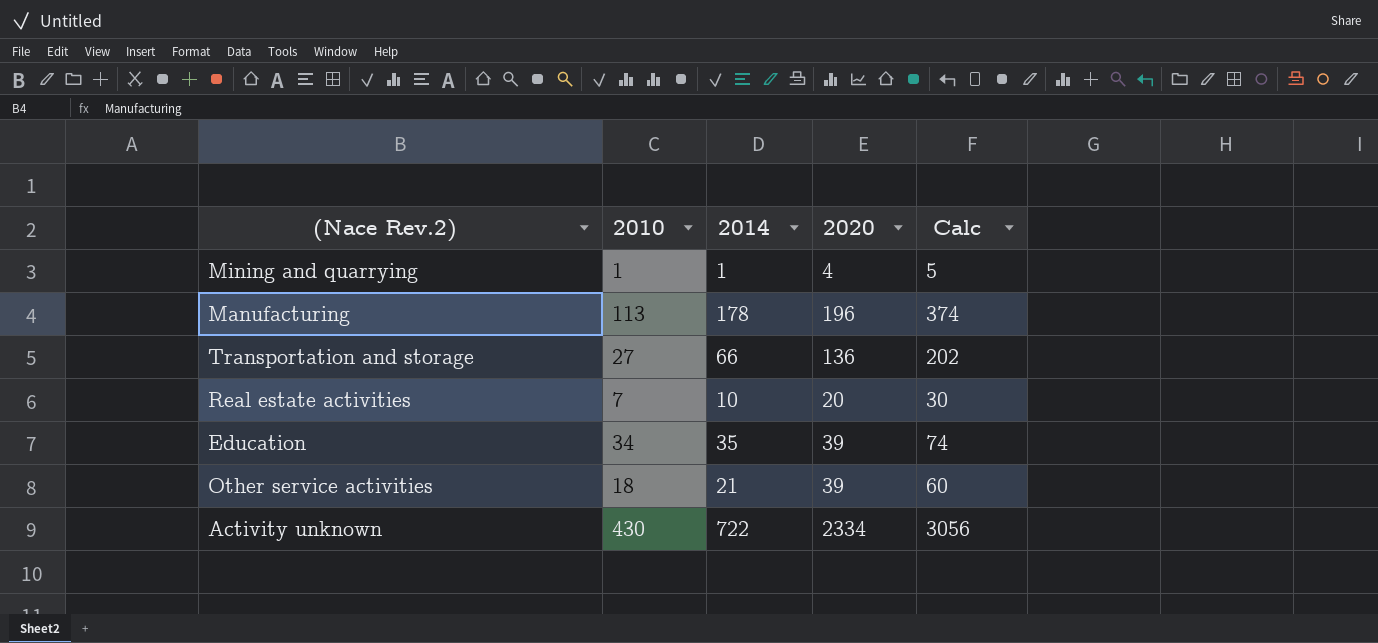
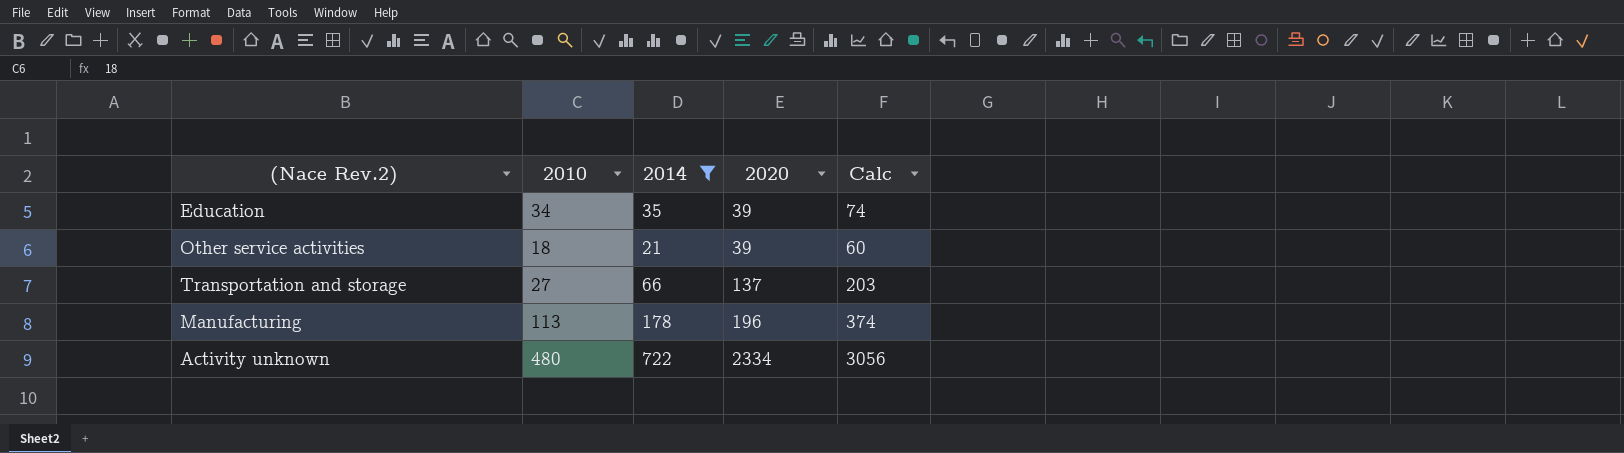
filter: none -> 2014 >= 21
row order: none -> 2020 ascending
Transportation and storage | 2020: 136 -> 137
Transportation and storage | Calc: 202 -> 203
Activity unknown | 2010: 430 -> 480

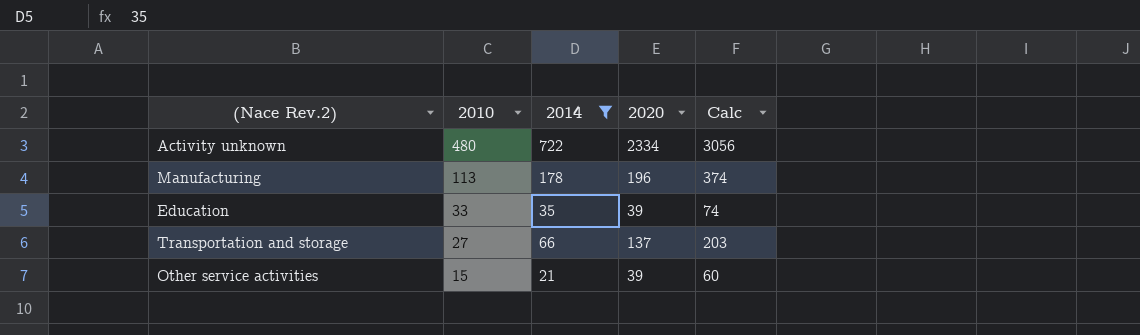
row order: 2020 ascending -> 2010 descending
Education | 2010: 34 -> 33
Other service activities | 2010: 18 -> 15

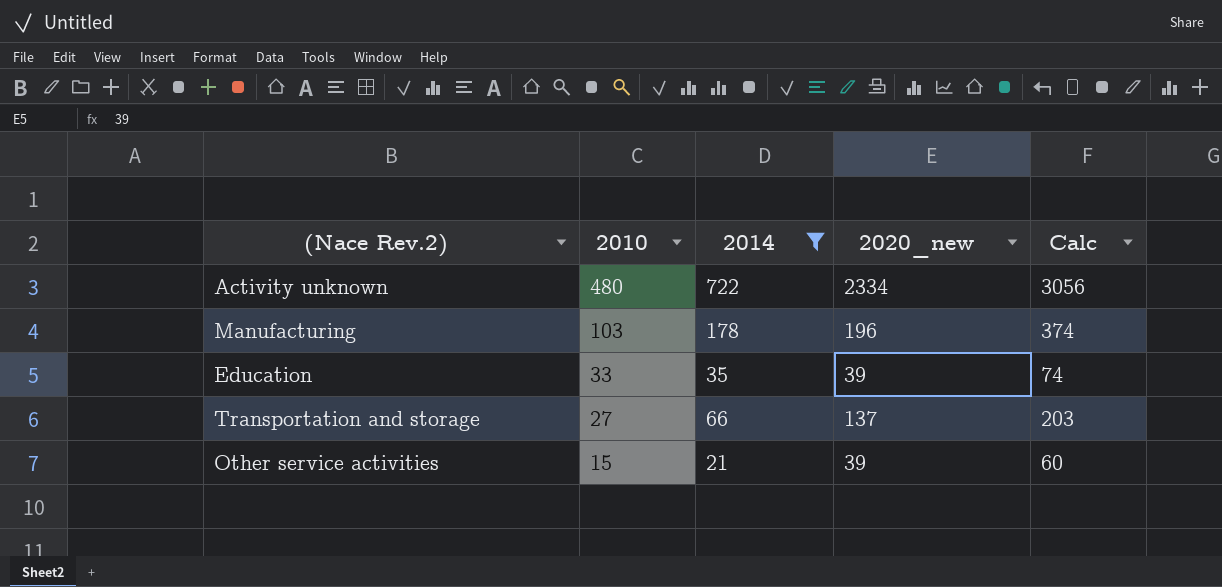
column name: 2020 -> 2020_new
Manufacturing | 2010: 113 -> 103

